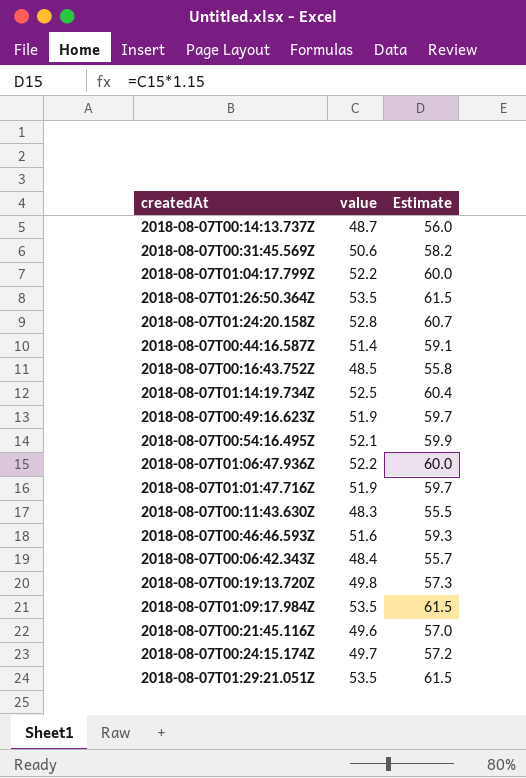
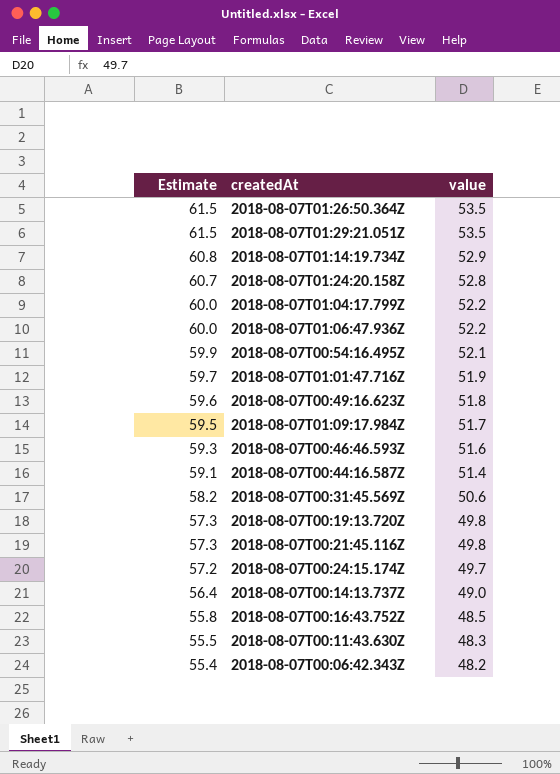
row order: none -> Estimate descending
column Estimate | position: 3 -> 1
2018-08-07T01:14:19.734Z | Estimate: 60.4 -> 60.8
2018-08-07T01:14:19.734Z | value: 52.5 -> 52.9
2018-08-07T00:49:16.623Z | Estimate: 59.7 -> 59.6
2018-08-07T00:49:16.623Z | value: 51.9 -> 51.8
2018-08-07T01:09:17.984Z | Estimate: 61.5 -> 59.5
2018-08-07T01:09:17.984Z | value: 53.5 -> 51.7
2018-08-07T00:21:45.116Z | Estimate: 57.0 -> 57.3
2018-08-07T00:21:45.116Z | value: 49.6 -> 49.8
2018-08-07T00:14:13.737Z | Estimate: 56.0 -> 56.4
2018-08-07T00:14:13.737Z | value: 48.7 -> 49.0
2018-08-07T00:06:42.343Z | Estimate: 55.7 -> 55.4
2018-08-07T00:06:42.343Z | value: 48.4 -> 48.2

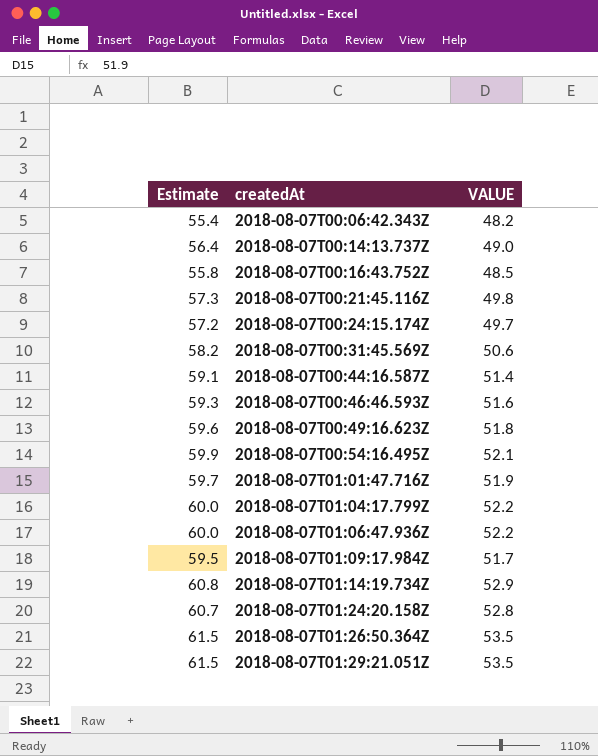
row order: Estimate descending -> createdAt ascending
column name: value -> VALUE
row 2018-08-07T00:19:13.720Z: 57.3 | 49.8 -> none
row 2018-08-07T00:11:43.630Z: 55.5 | 48.3 -> none

